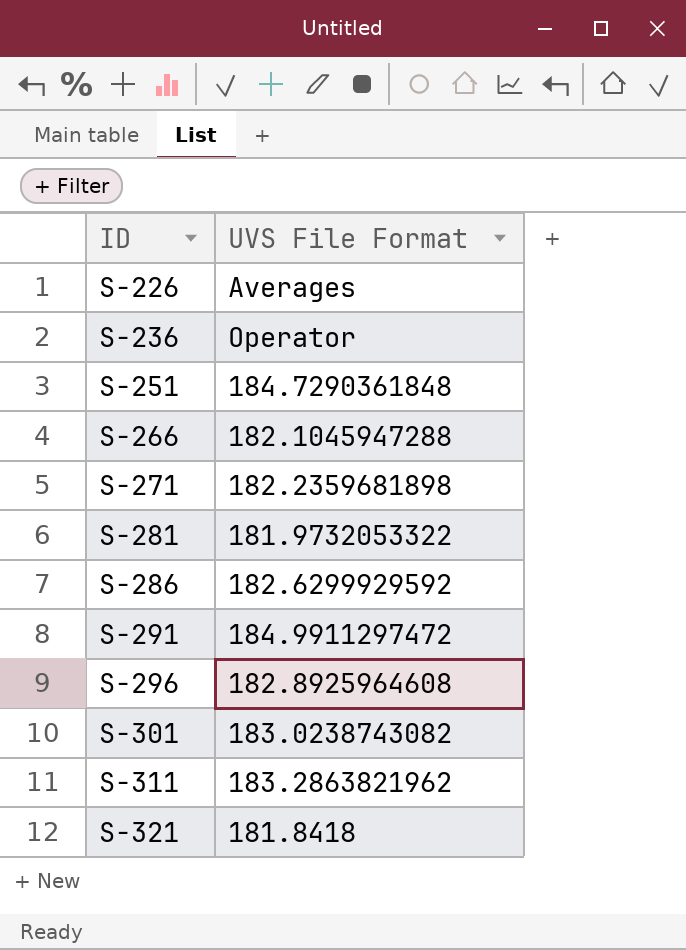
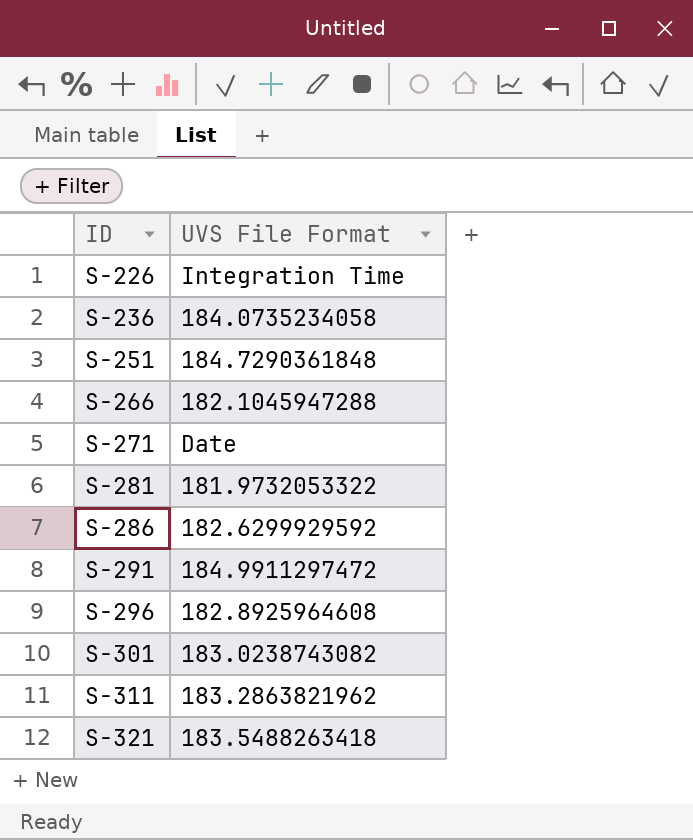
S-226 | UVS File Format: Averages -> Integration Time
S-236 | UVS File Format: Operator -> 184.0735234058
S-271 | UVS File Format: 182.2359681898 -> Date
S-321 | UVS File Format: 181.8418 -> 183.5488263418

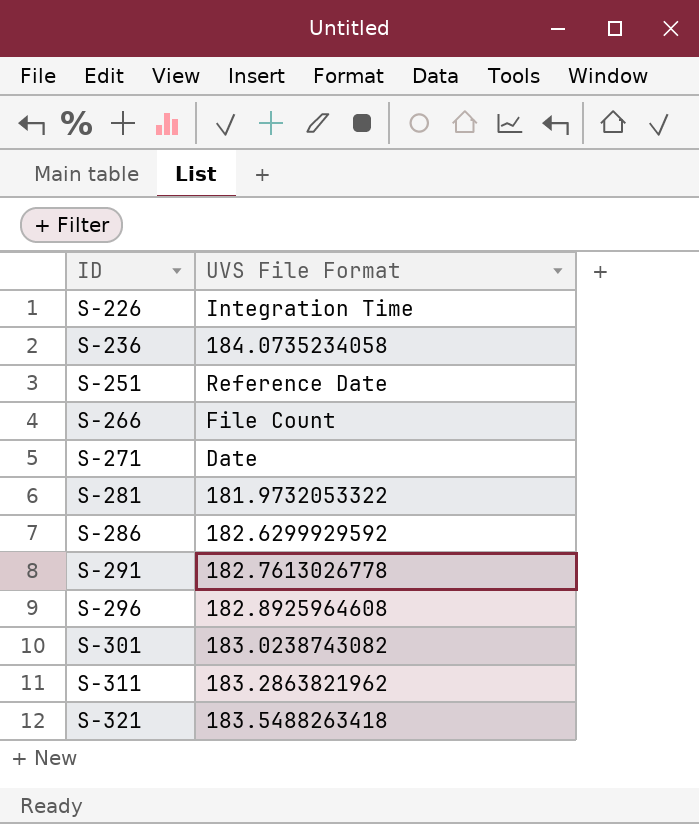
S-251 | UVS File Format: 184.7290361848 -> Reference Date
S-266 | UVS File Format: 182.1045947288 -> File Count
S-291 | UVS File Format: 184.9911297472 -> 182.7613026778

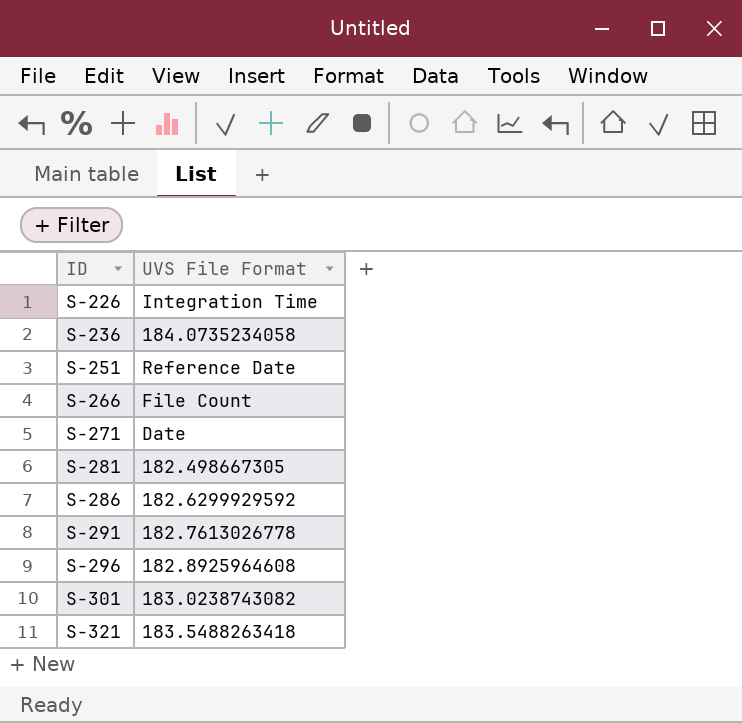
row S-311: 183.2863821962 -> none
S-281 | UVS File Format: 181.9732053322 -> 182.498667305

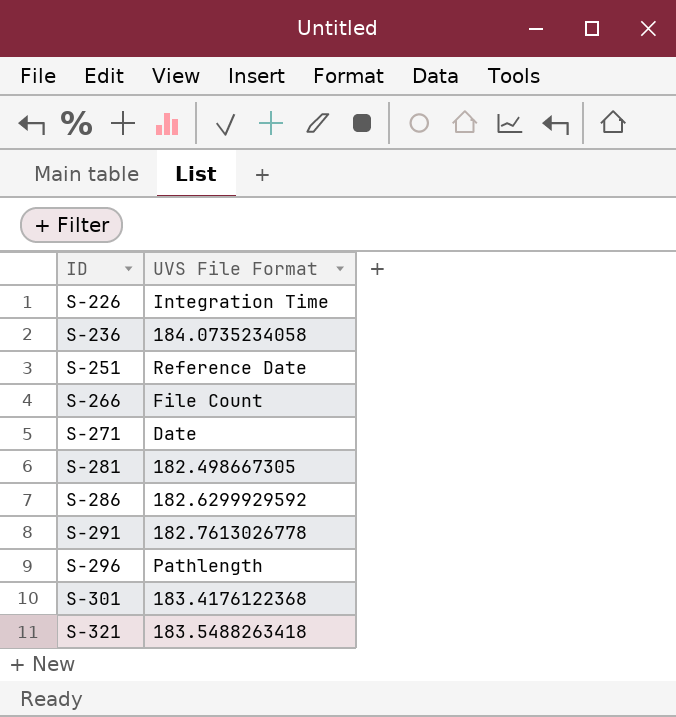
S-296 | UVS File Format: 182.8925964608 -> Pathlength
S-301 | UVS File Format: 183.0238743082 -> 183.4176122368

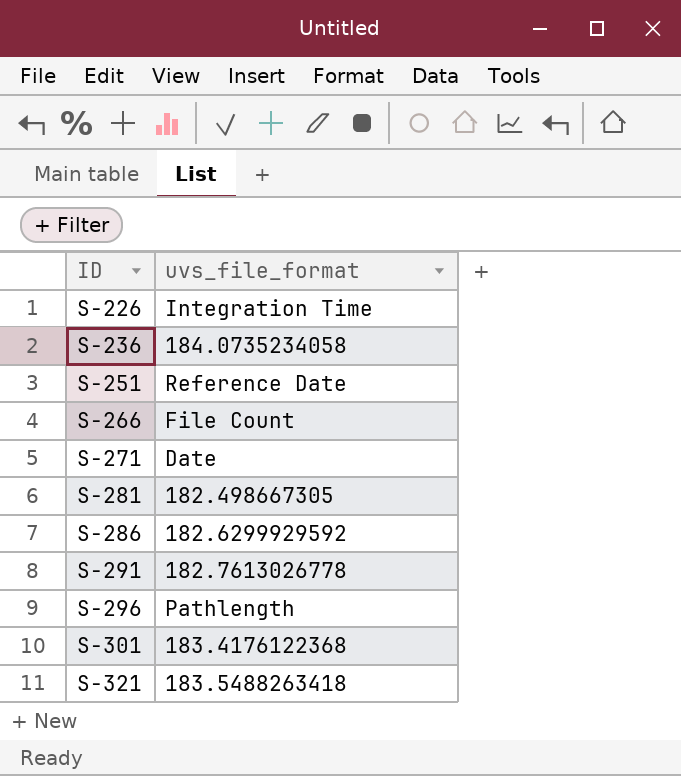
column name: UVS File Format -> uvs_file_format

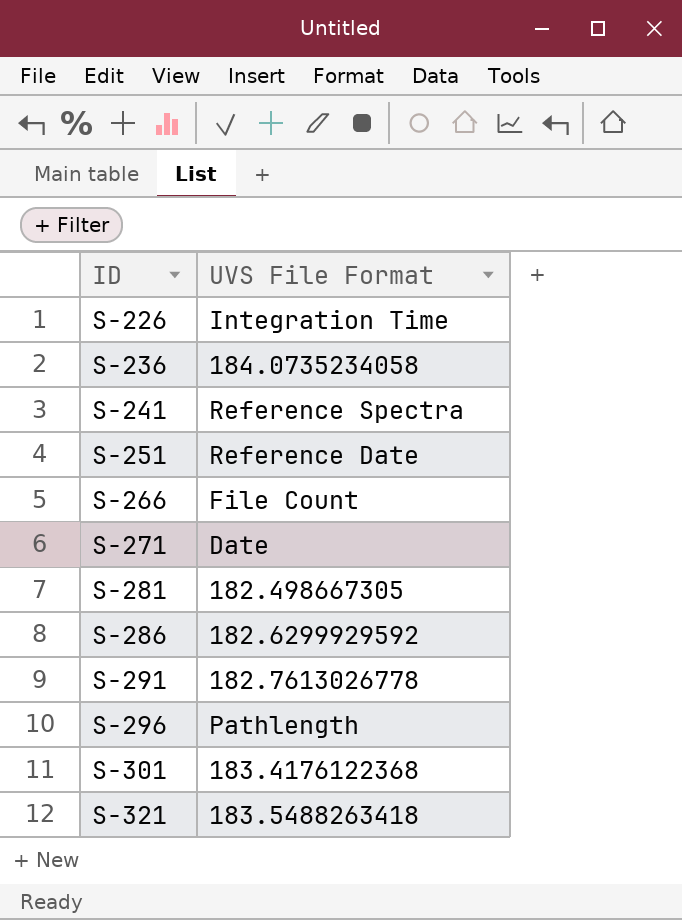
column name: uvs_file_format -> UVS File Format
row S-241: none -> Reference Spectra

